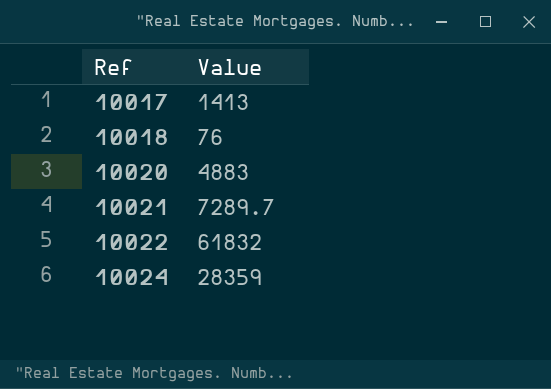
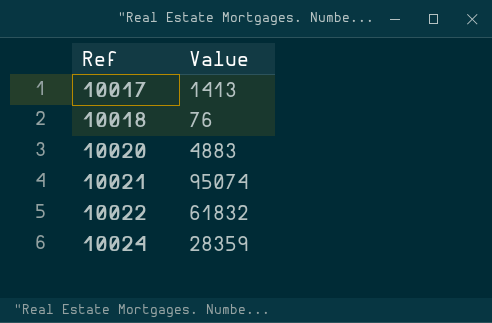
10021 | Value: 7289.7 -> 95074

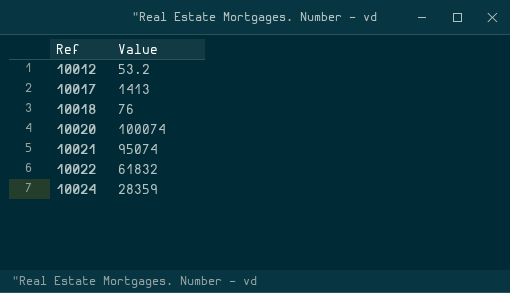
row 10012: none -> 53.2
10020 | Value: 4883 -> 100074

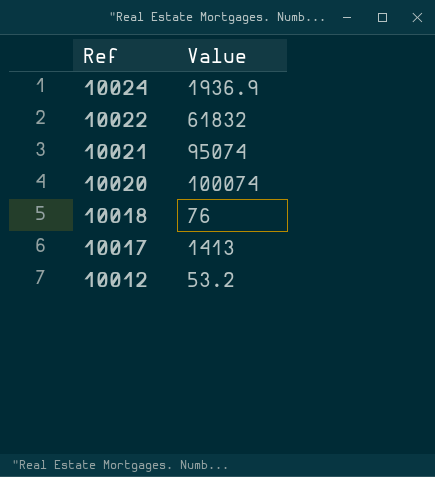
row order: Ref ascending -> Ref descending
10024 | Value: 28359 -> 1936.9

